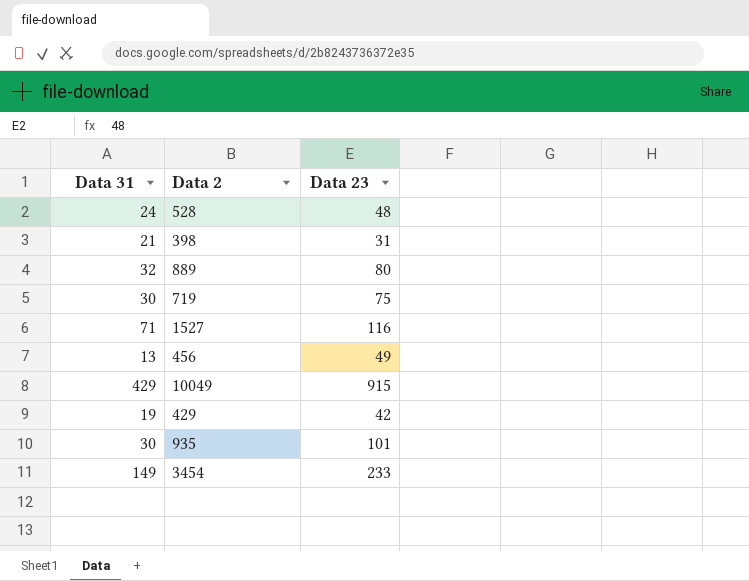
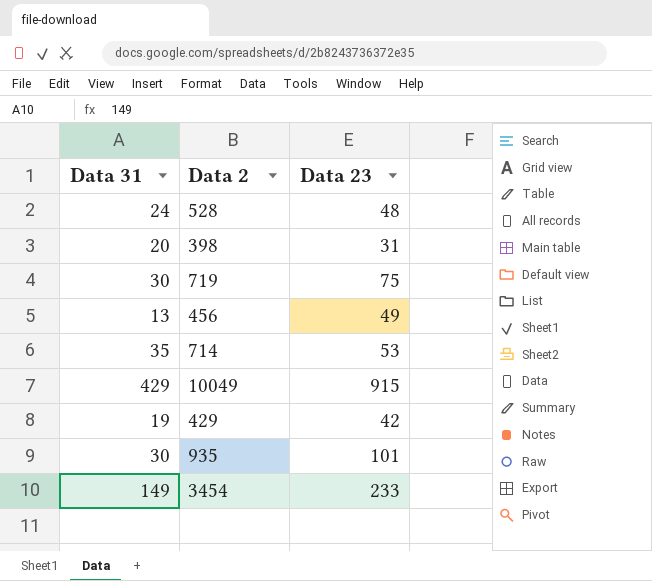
row 889: 32 | 80 -> none
row 1527: 71 | 116 -> none
398 | Data 31: 21 -> 20
row 714: none -> 35 | 53

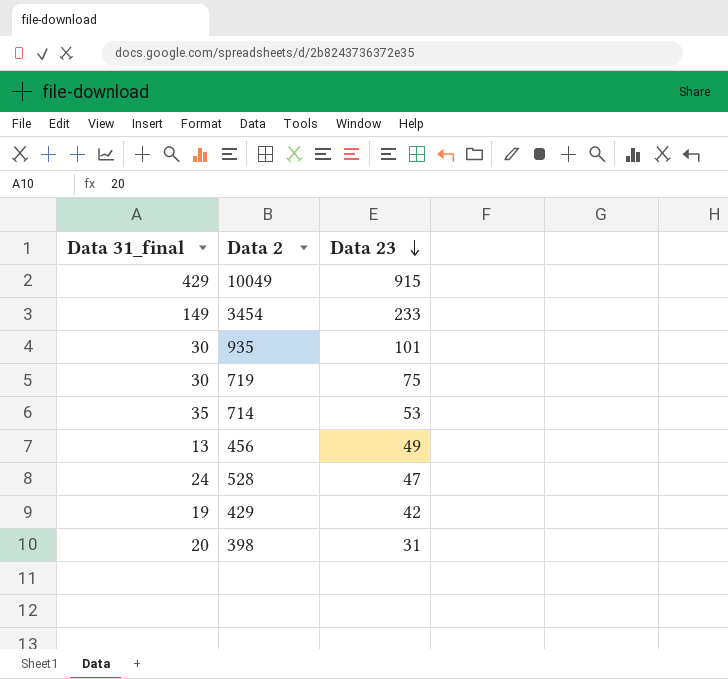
row order: none -> Data 23 descending
column name: Data 31 -> Data 31_final
528 | Data 23: 48 -> 47

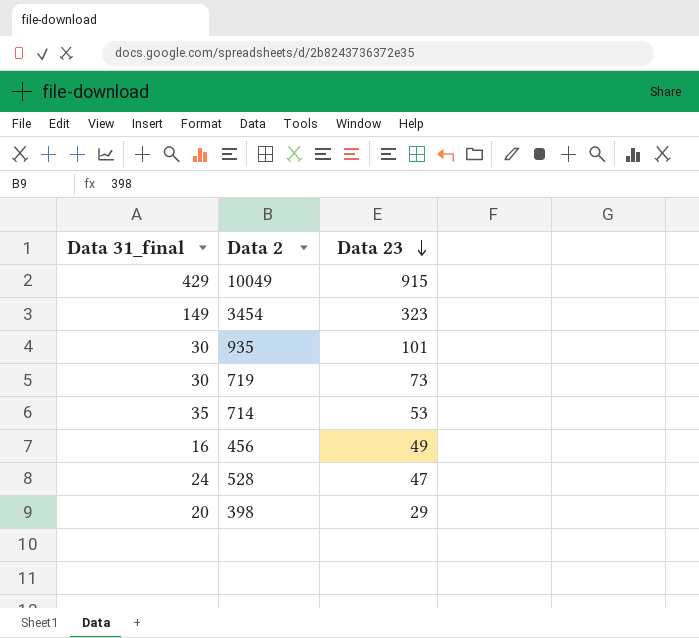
row 429: 19 | 42 -> none
3454 | Data 23: 233 -> 323
719 | Data 23: 75 -> 73
456 | Data 31_final: 13 -> 16
398 | Data 23: 31 -> 29

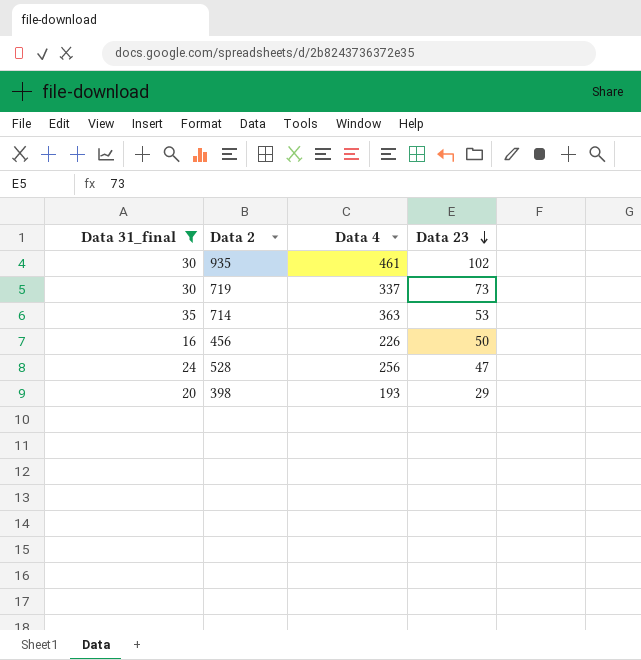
filter: none -> Data 31_final <= 35
column Data 4 | position: none -> 3
935 | Data 23: 101 -> 102
456 | Data 23: 49 -> 50

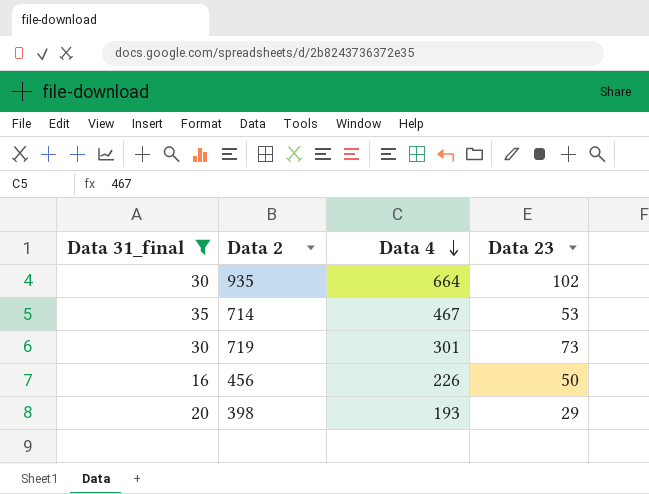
row order: Data 23 descending -> Data 4 descending
row 528: 24 | 256 | 47 -> none
935 | Data 4: 461 -> 664
714 | Data 4: 363 -> 467
719 | Data 4: 337 -> 301

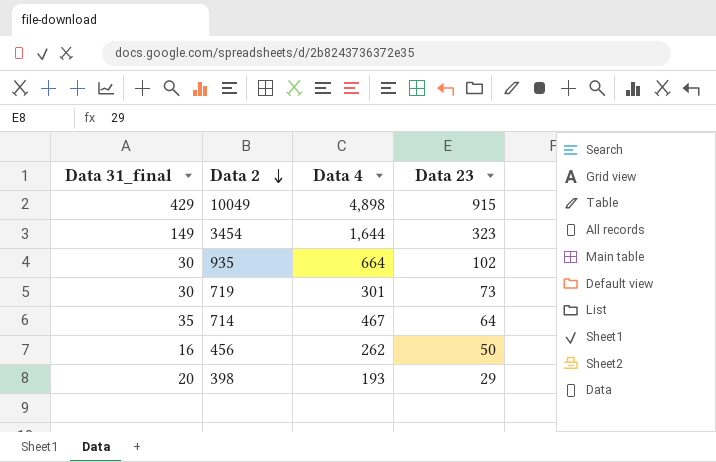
filter: Data 31_final <= 35 -> none
row order: Data 4 descending -> Data 2 descending
714 | Data 23: 53 -> 64
456 | Data 4: 226 -> 262

